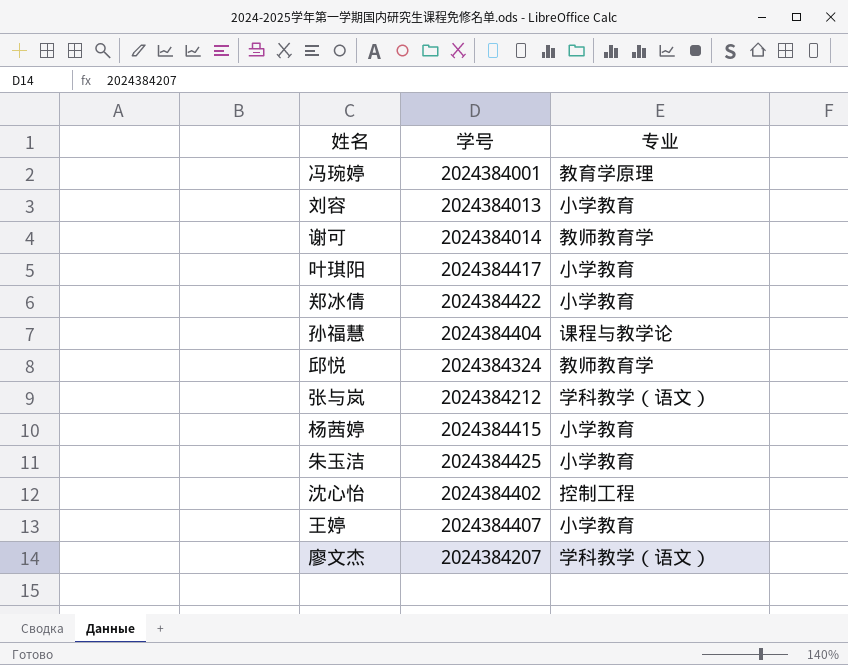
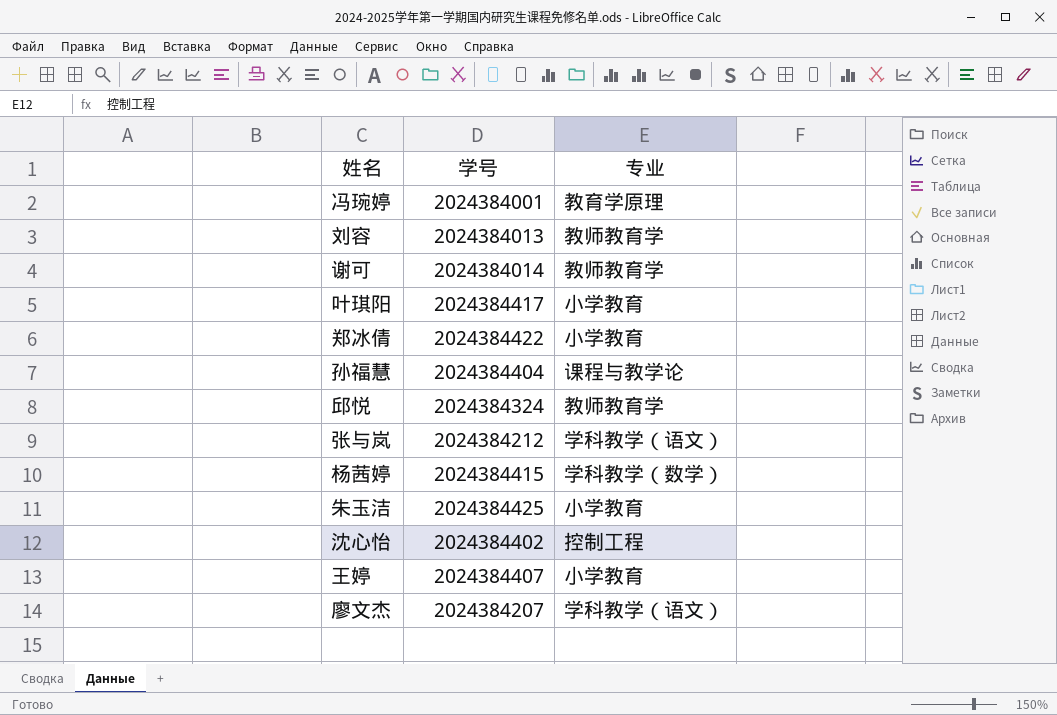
刘容 | 专业: 小学教育 -> 教师教育学
杨茜婷 | 专业: 小学教育 -> 学科教学（数学）

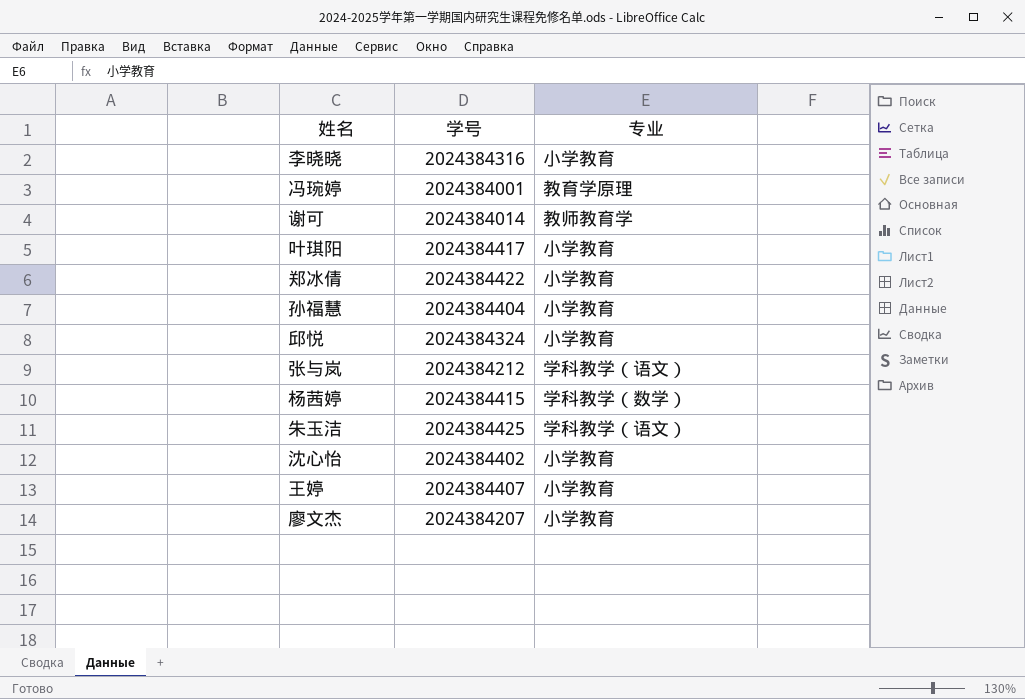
row 刘容: 2024384013 | 教师教育学 -> none
row 李晓晓: none -> 2024384316 | 小学教育
孙福慧 | 专业: 课程与教学论 -> 小学教育
邱悦 | 专业: 教师教育学 -> 小学教育
朱玉洁 | 专业: 小学教育 -> 学科教学（语文）
沈心怡 | 专业: 控制工程 -> 小学教育
廖文杰 | 专业: 学科教学（语文） -> 小学教育

